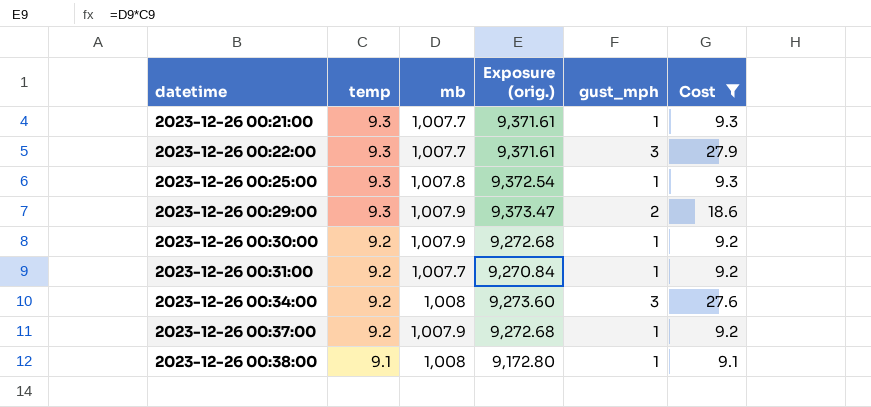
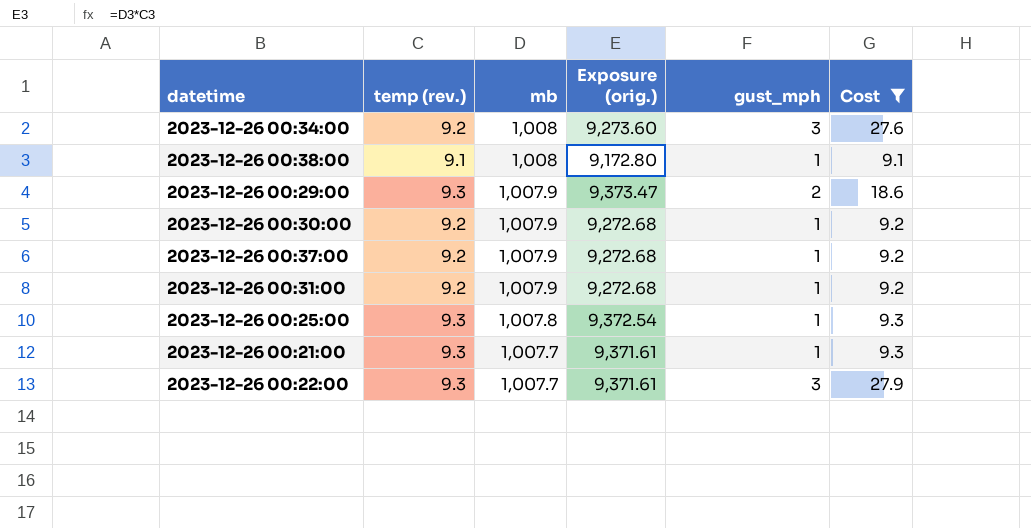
row order: datetime ascending -> mb descending
column name: temp -> temp (rev.)
2023-12-26 00:31:00 | mb: 1,007.7 -> 1,007.9
2023-12-26 00:31:00 | Exposure (orig.): 9,270.84 -> 9,272.68

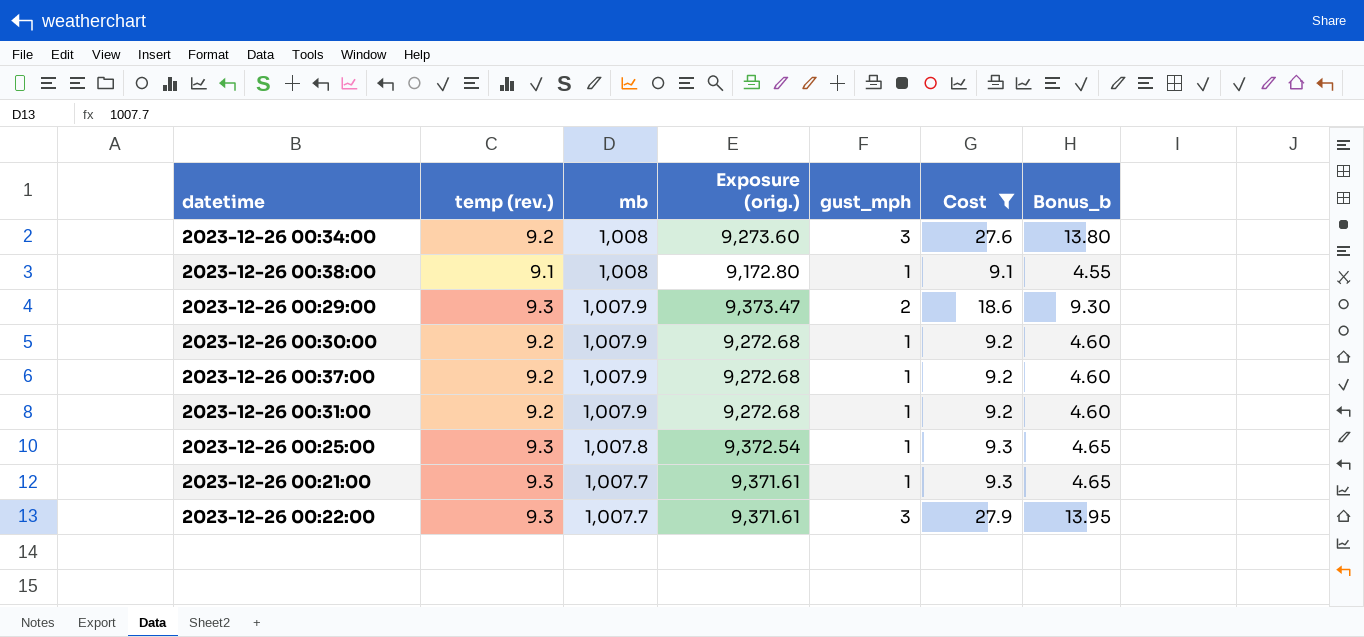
column Bonus_b | formula: none -> [Cost] * 0.5

